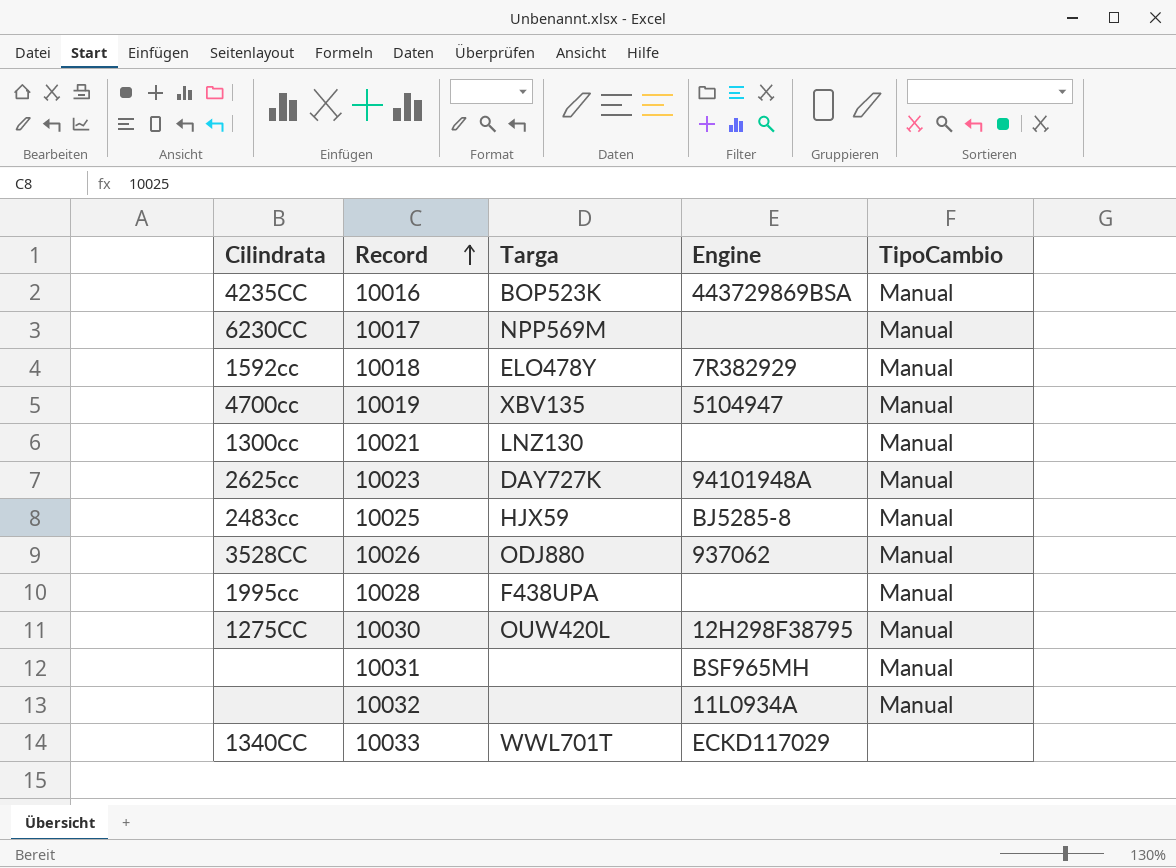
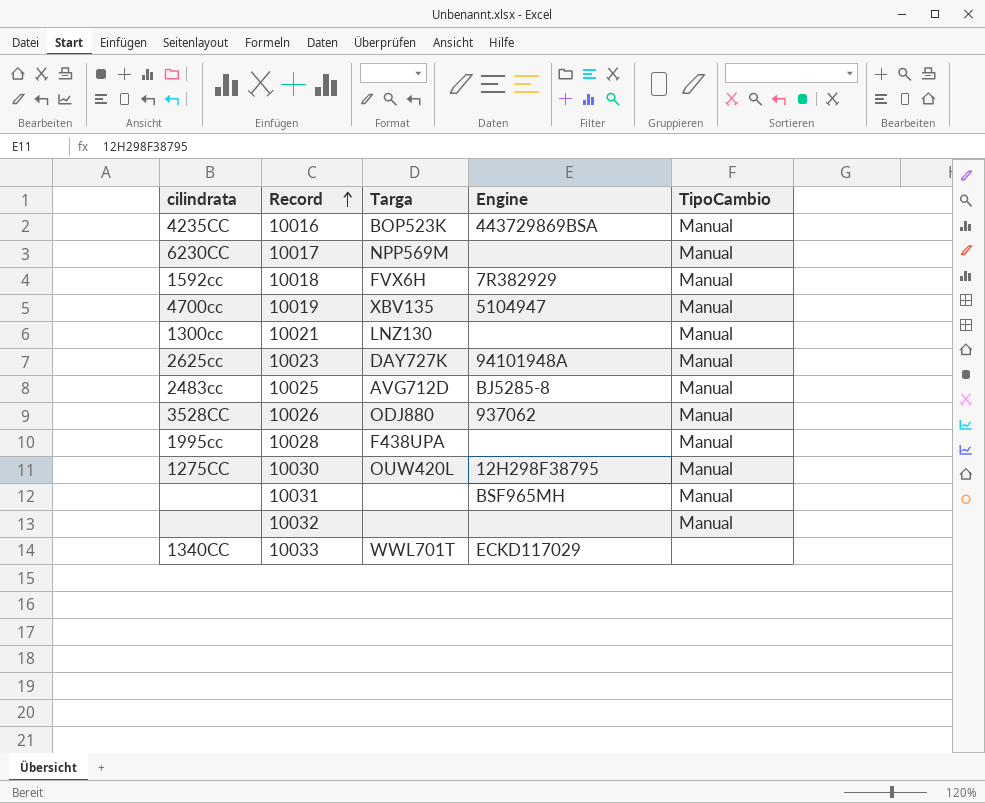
column name: Cilindrata -> cilindrata
10018 | Targa: ELO478Y -> FVX6H
10025 | Targa: HJX59 -> AVG712D
10032 | Engine: 11L0934A -> none

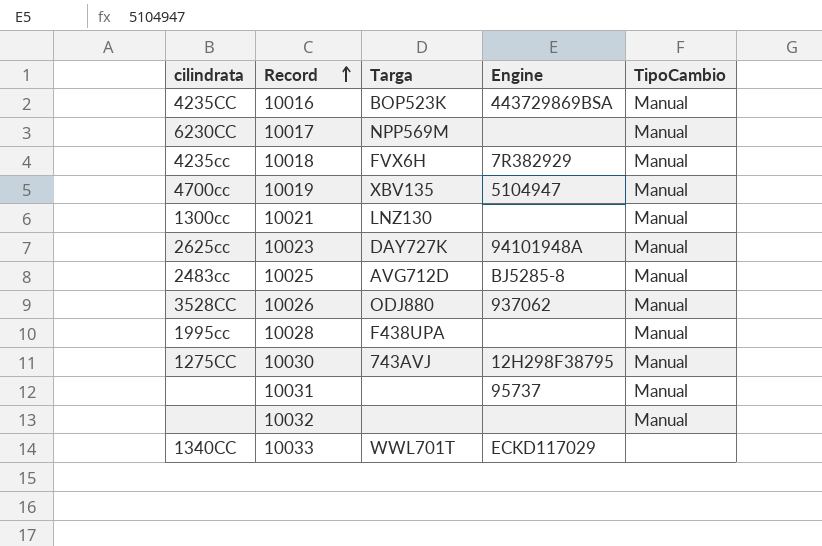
10018 | cilindrata: 1592cc -> 4235cc
10030 | Targa: OUW420L -> 743AVJ
10031 | Engine: BSF965MH -> 95737

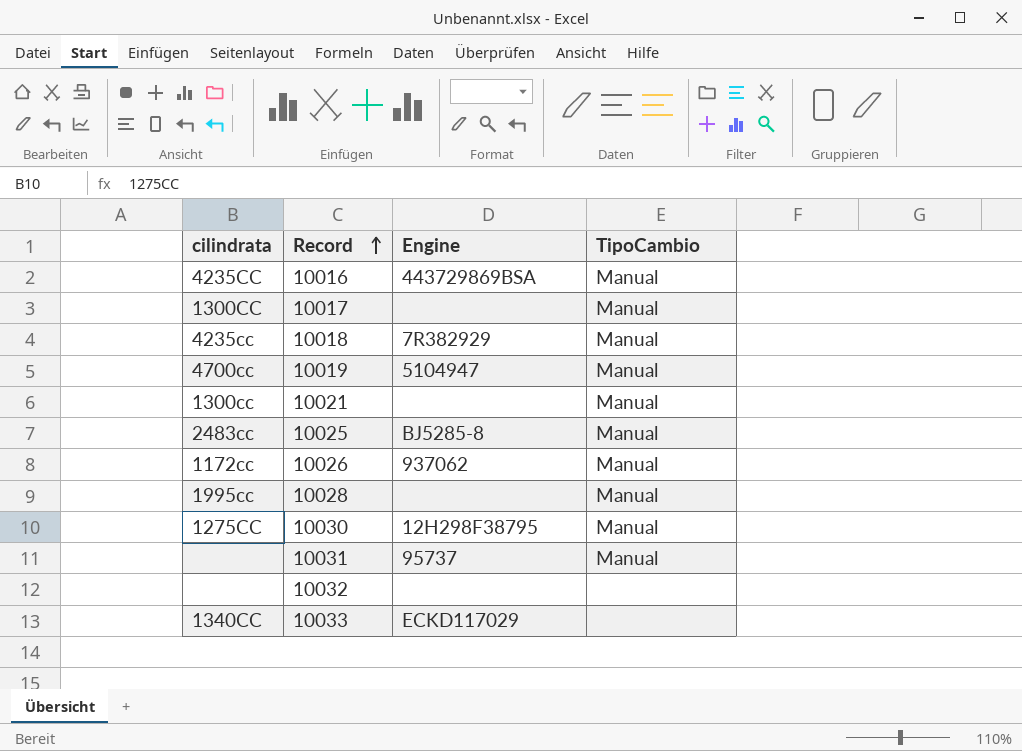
column Targa | position: 3 -> none
row 10023: 2625cc | DAY727K | 94101948A | Manual -> none
10017 | cilindrata: 6230CC -> 1300CC
10026 | cilindrata: 3528CC -> 1172cc
10032 | TipoCambio: Manual -> none

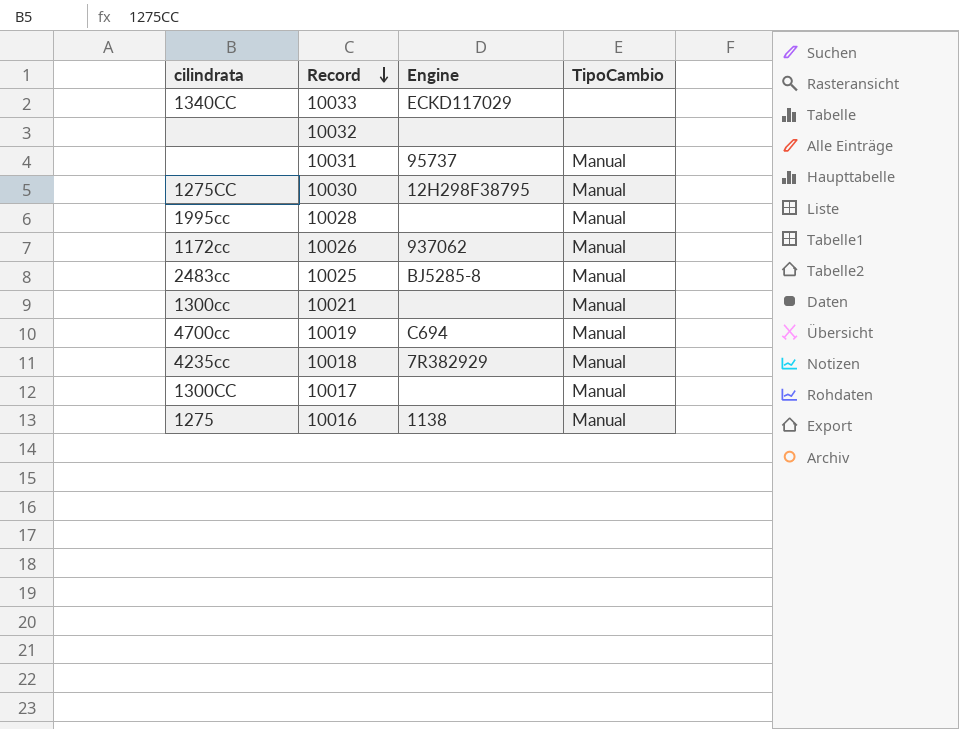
row order: Record ascending -> Record descending
10019 | Engine: 5104947 -> C694
10016 | cilindrata: 4235CC -> 1275
10016 | Engine: 443729869BSA -> 1138

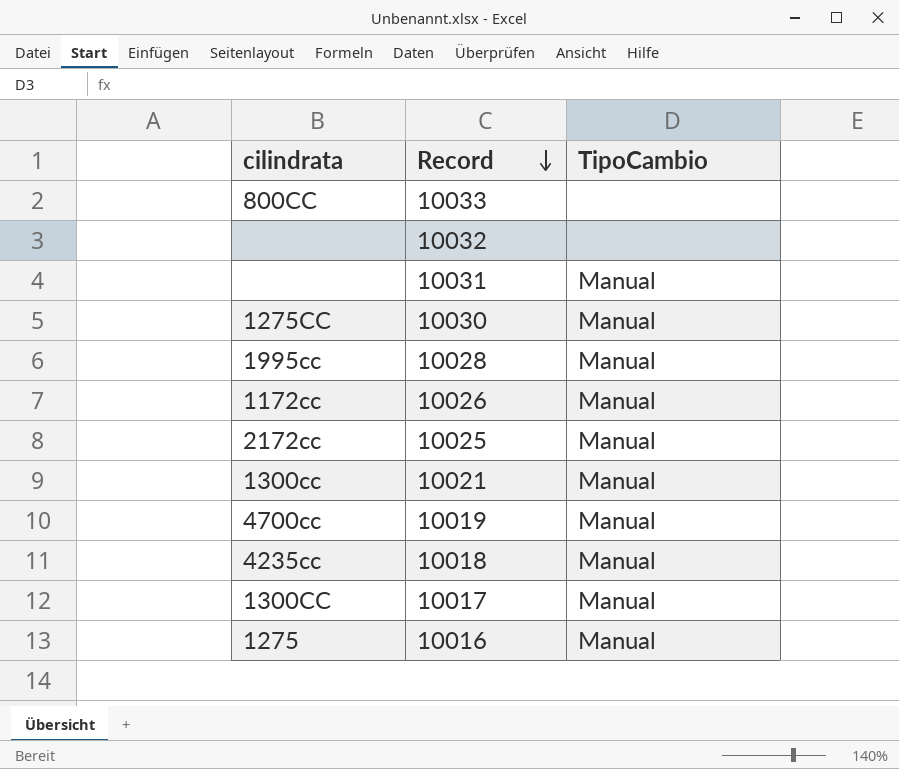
column Engine | position: 3 -> none
10033 | cilindrata: 1340CC -> 800CC
10025 | cilindrata: 2483cc -> 2172cc

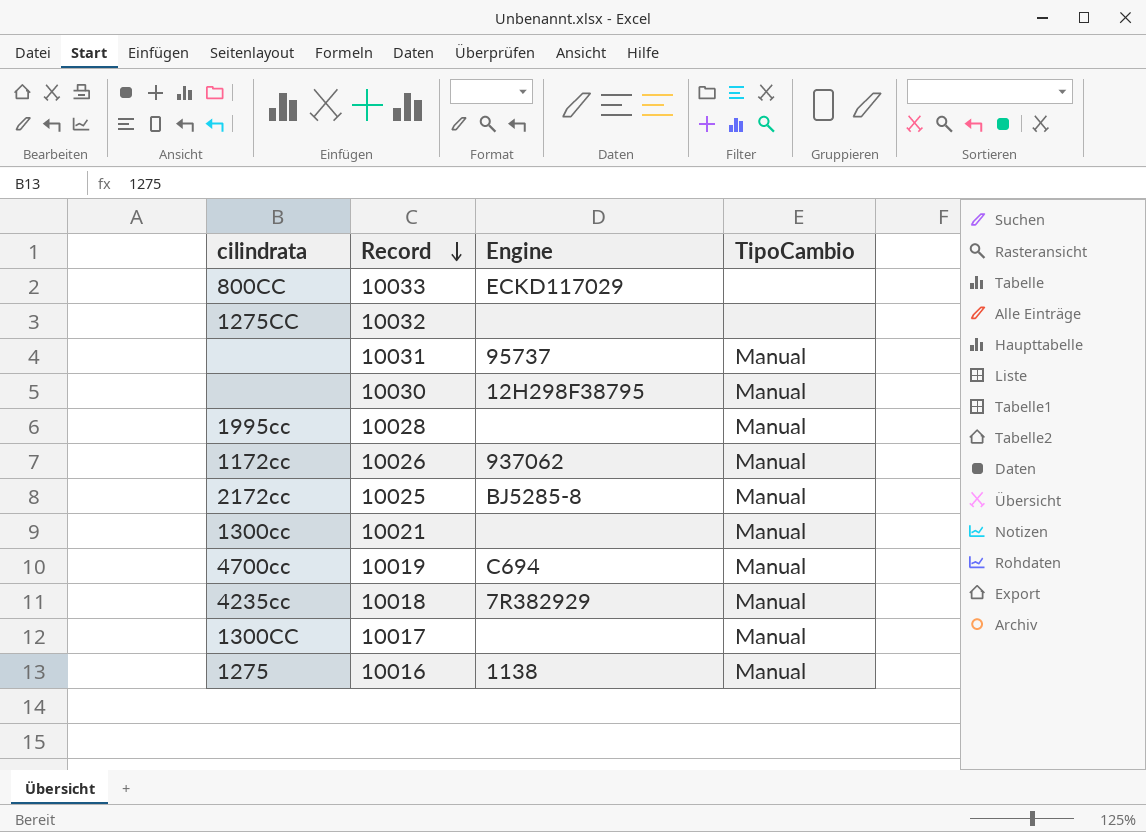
column Engine | position: none -> 3
10032 | cilindrata: none -> 1275CC
10030 | cilindrata: 1275CC -> none

